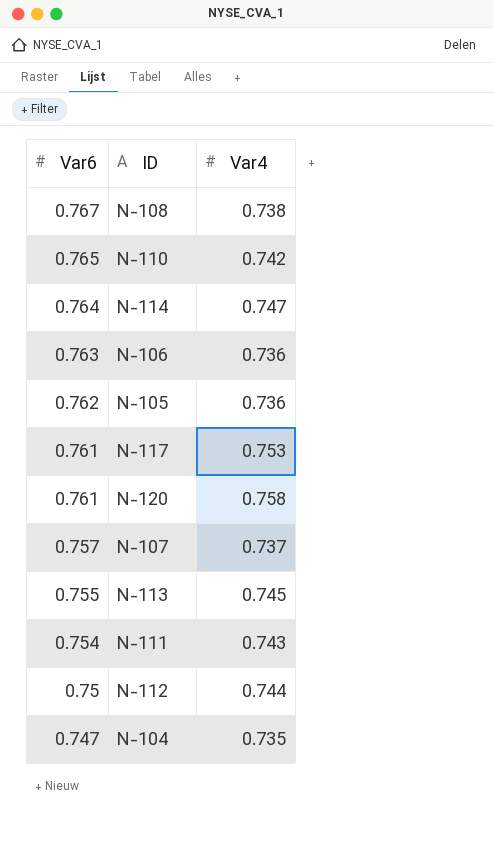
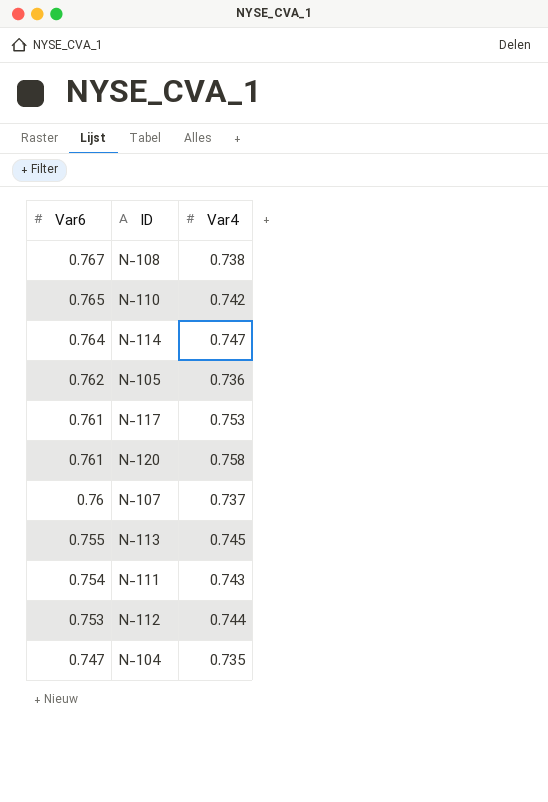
row N-106: 0.763 | 0.736 -> none
N-107 | Var6: 0.757 -> 0.76
N-112 | Var6: 0.75 -> 0.753

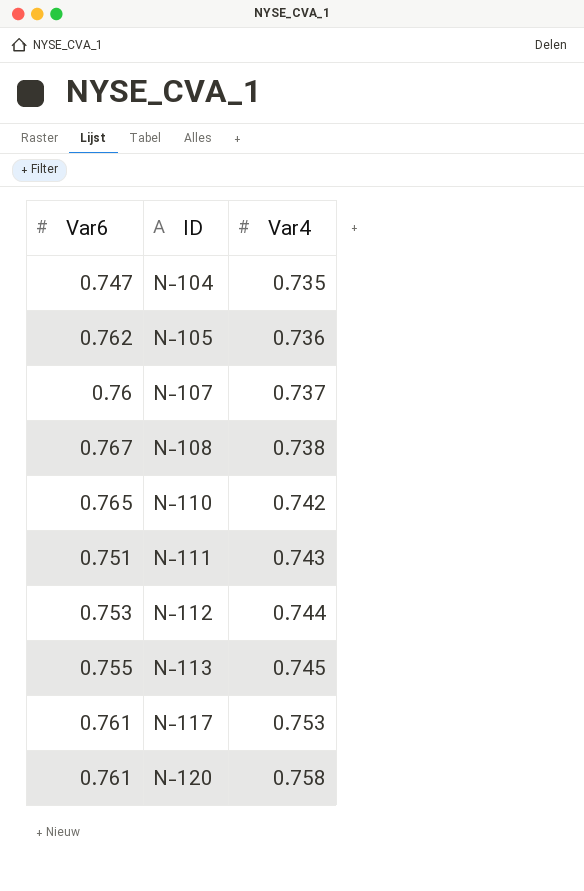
row order: Var6 descending -> ID ascending
row N-114: 0.764 | 0.747 -> none
N-111 | Var6: 0.754 -> 0.751

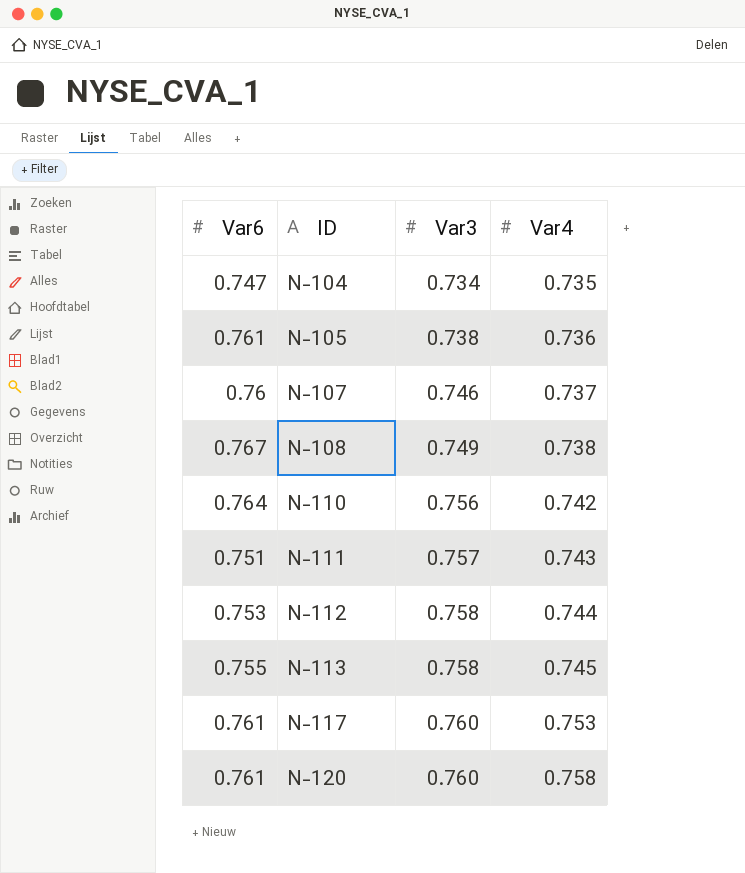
column Var3 | position: none -> 3
N-105 | Var6: 0.762 -> 0.761
N-110 | Var6: 0.765 -> 0.764

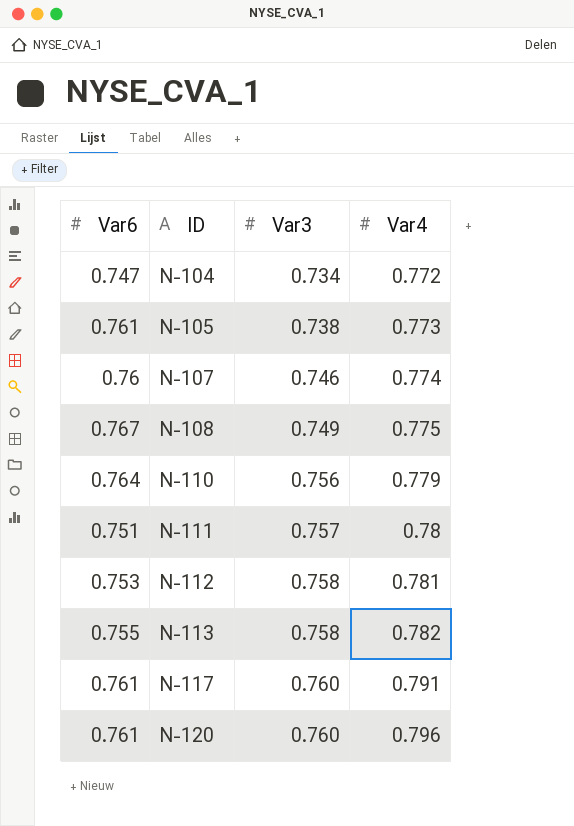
N-104 | Var4: 0.735 -> 0.772
N-105 | Var4: 0.736 -> 0.773
N-107 | Var4: 0.737 -> 0.774
N-108 | Var4: 0.738 -> 0.775
N-110 | Var4: 0.742 -> 0.779
N-111 | Var4: 0.743 -> 0.78
N-112 | Var4: 0.744 -> 0.781
N-113 | Var4: 0.745 -> 0.782
N-117 | Var4: 0.753 -> 0.791
N-120 | Var4: 0.758 -> 0.796

